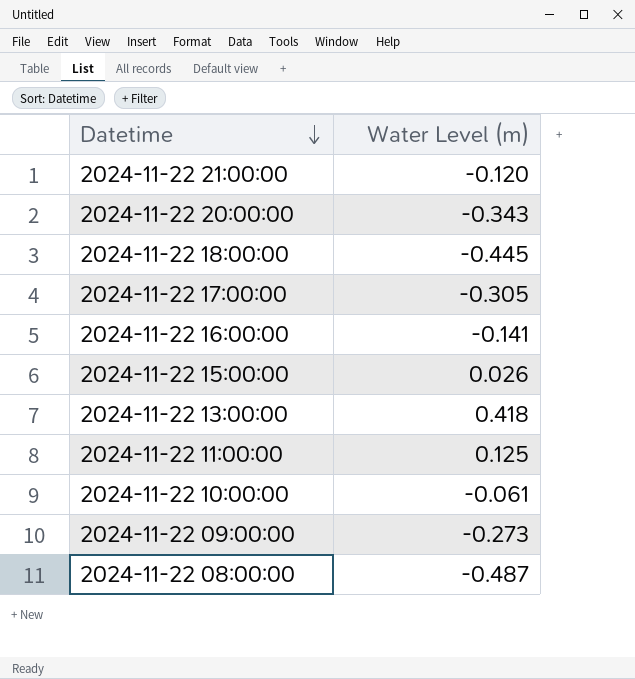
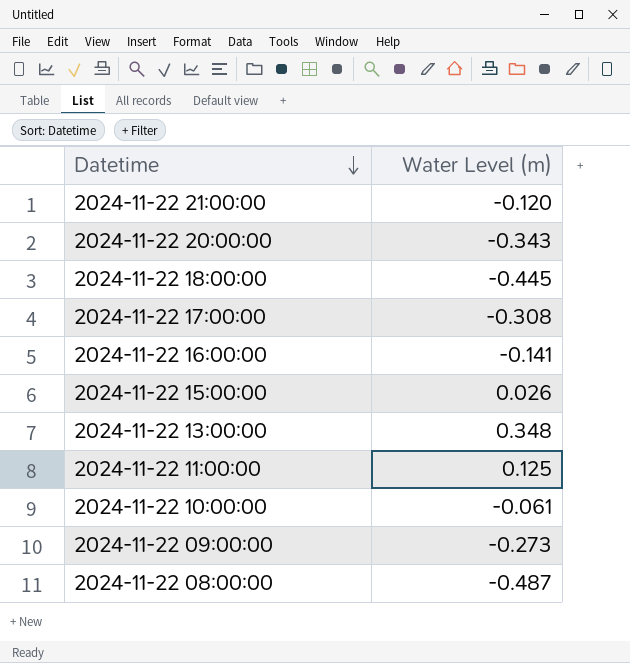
2024-11-22 17:00:00 | Water Level (m): -0.305 -> -0.308
2024-11-22 13:00:00 | Water Level (m): 0.418 -> 0.348

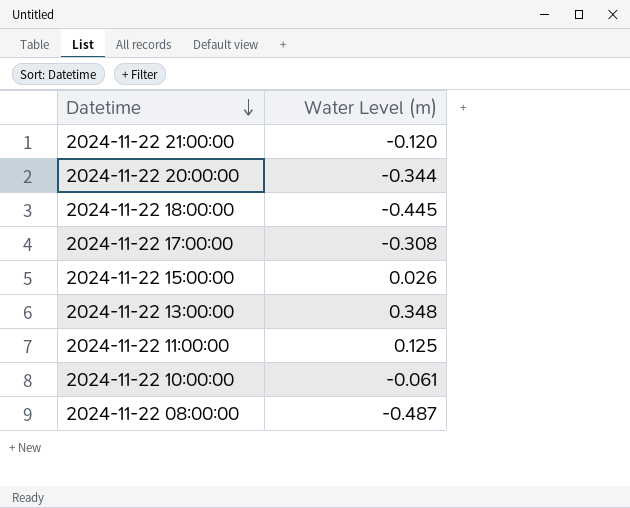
row 2024-11-22 16:00:00: -0.141 -> none
row 2024-11-22 09:00:00: -0.273 -> none
2024-11-22 20:00:00 | Water Level (m): -0.343 -> -0.344

